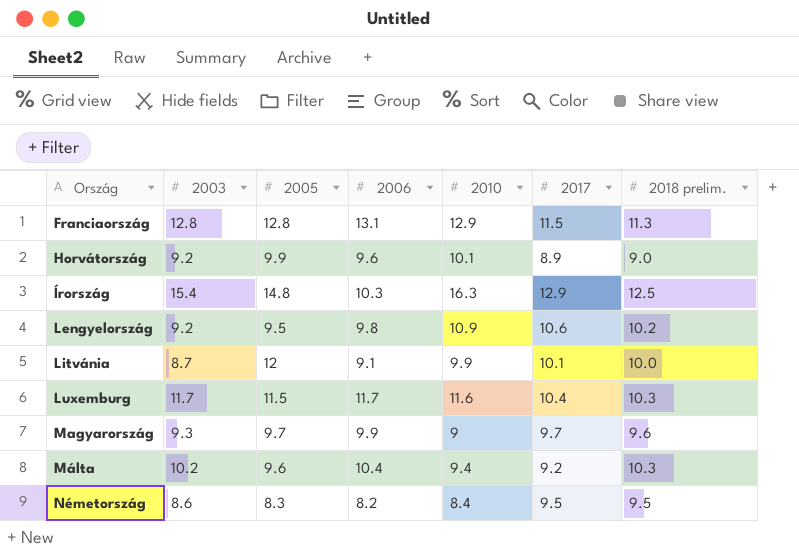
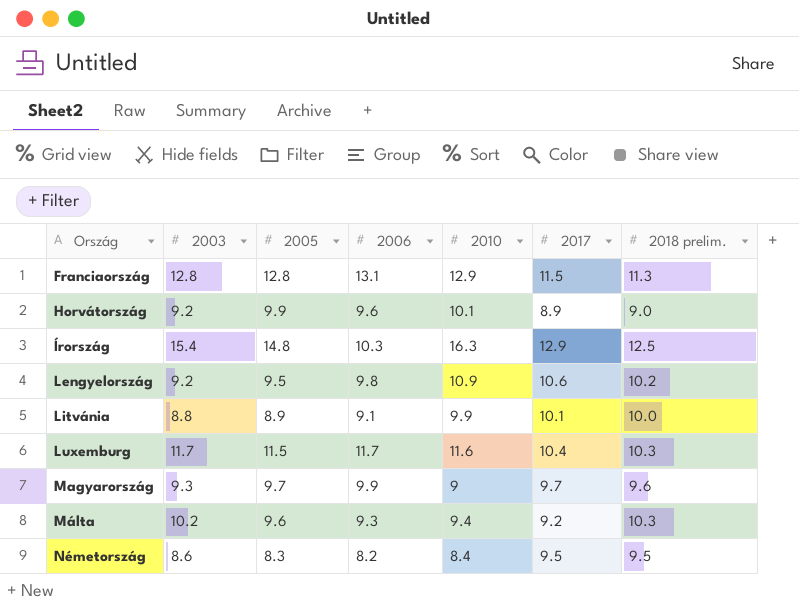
Litvánia | 2003: 8.7 -> 8.8
Litvánia | 2005: 12 -> 8.9
Málta | 2006: 10.4 -> 9.3

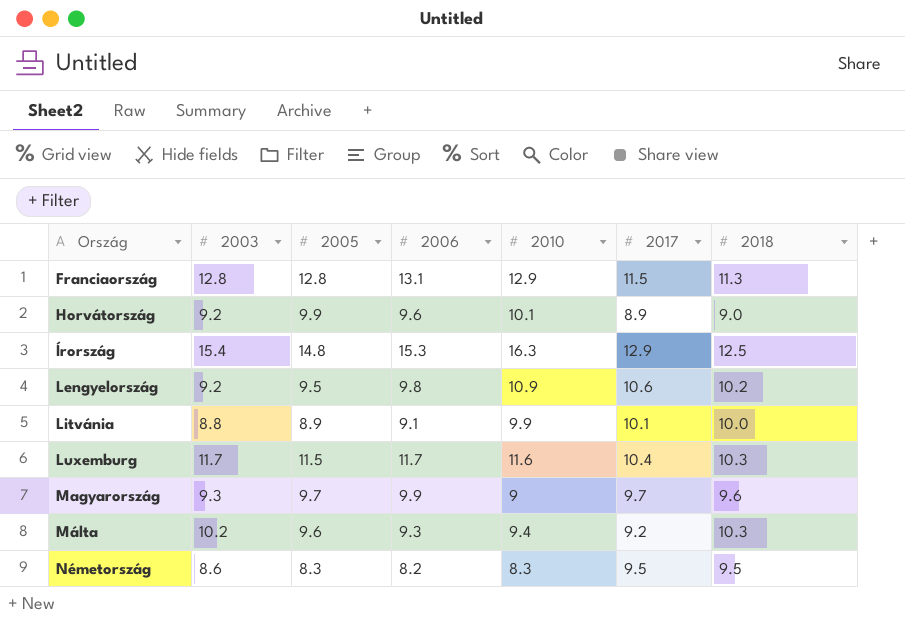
column name: 2018 prelim. -> 2018
Írország | 2006: 10.3 -> 15.3
Németország | 2010: 8.4 -> 8.3

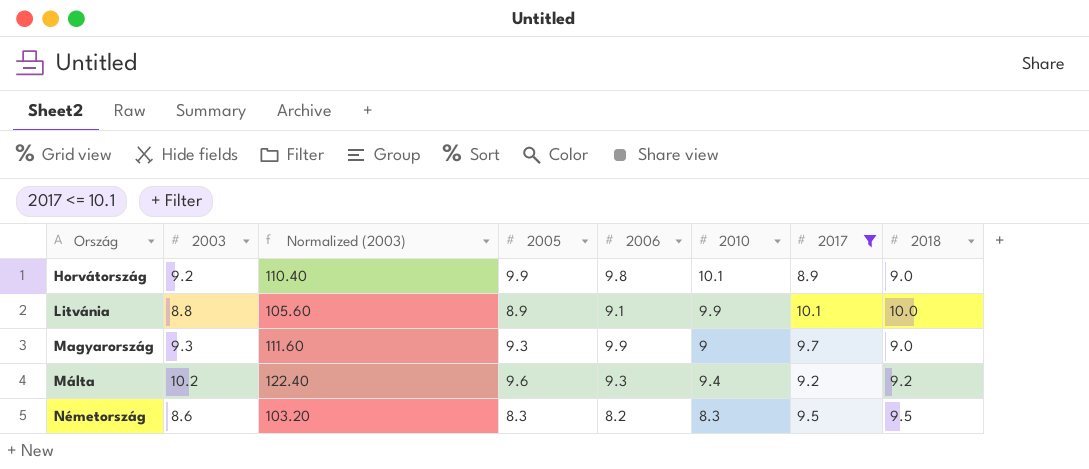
filter: none -> 2017 <= 10.1
column Normalized (2003) | formula: none -> [2003] * 12
Horvátország | 2006: 9.6 -> 9.8
Magyarország | 2005: 9.7 -> 9.3
Magyarország | 2018: 9.6 -> 9.0
Málta | 2018: 10.3 -> 9.2

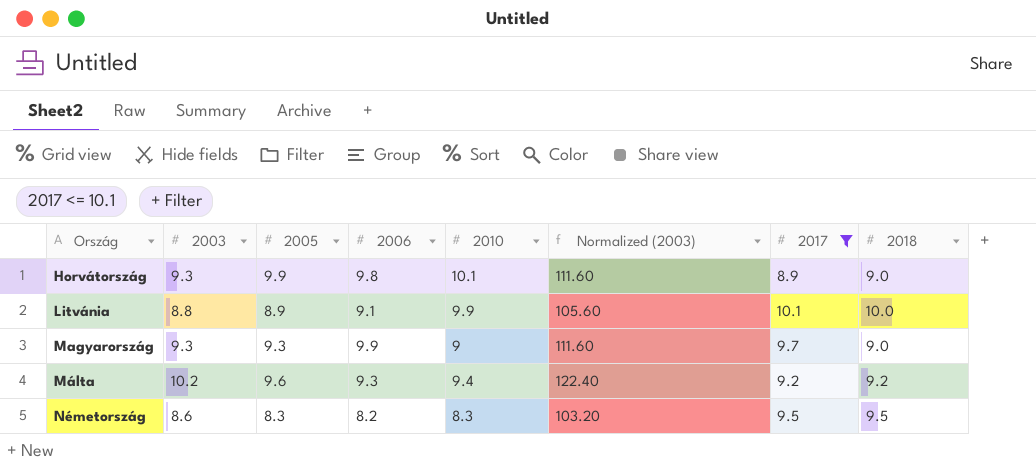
column Normalized (2003) | position: 3 -> 6
Horvátország | 2003: 9.2 -> 9.3
Horvátország | Normalized (2003): 110.40 -> 111.60

